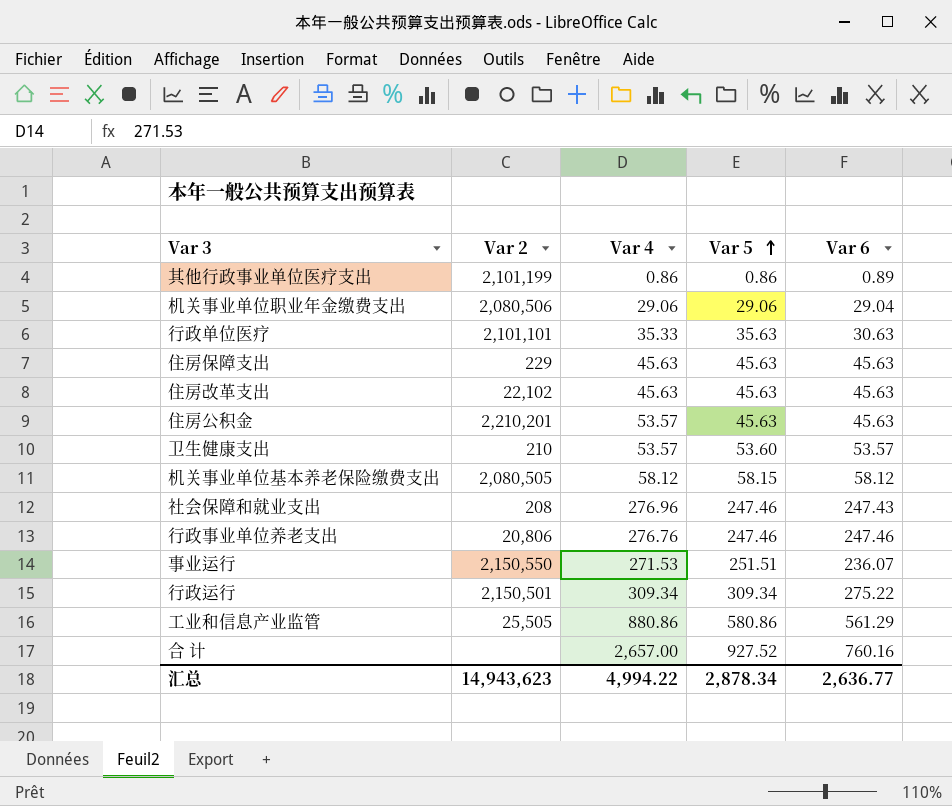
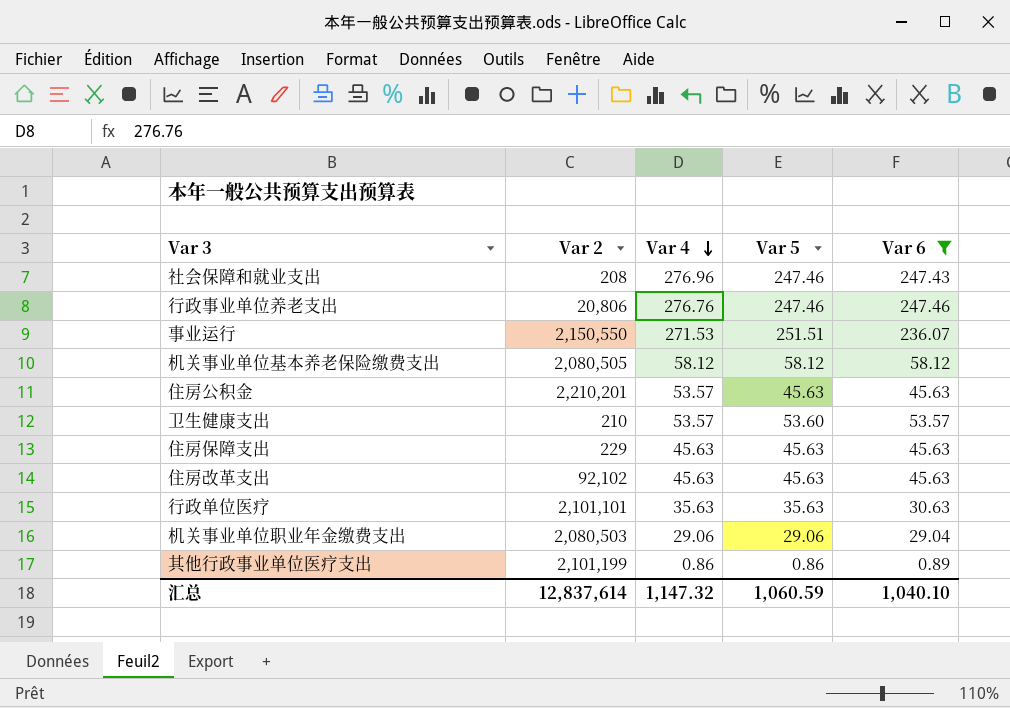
filter: none -> Var 6 <= 247.46
row order: Var 5 ascending -> Var 4 descending
机关事业单位基本养老保险缴费支出 | Var 5: 58.15 -> 58.12
住房改革支出 | Var 2: 22,102 -> 92,102
行政单位医疗 | Var 4: 35.33 -> 35.63
机关事业单位职业年金缴费支出 | Var 2: 2,080,506 -> 2,080,503
汇总 | Var 2: 14,943,623 -> 12,837,614
汇总 | Var 4: 4,994.22 -> 1,147.32
汇总 | Var 5: 2,878.34 -> 1,060.59
汇总 | Var 6: 2,636.77 -> 1,040.10

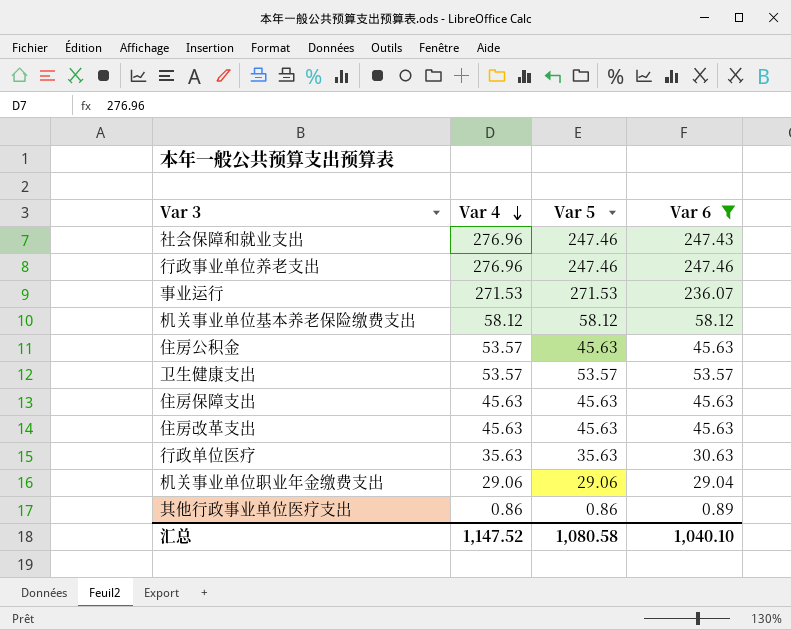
column Var 2 | position: 2 -> none
行政事业单位养老支出 | Var 4: 276.76 -> 276.96
事业运行 | Var 5: 251.51 -> 271.53
卫生健康支出 | Var 5: 53.60 -> 53.57
汇总 | Var 4: 1,147.32 -> 1,147.52
汇总 | Var 5: 1,060.59 -> 1,080.58

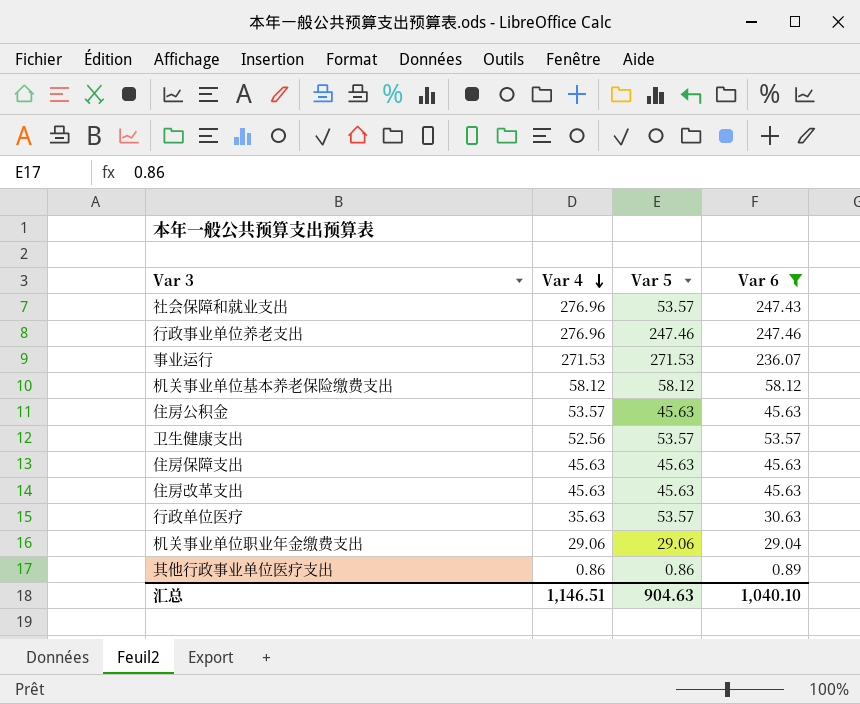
社会保障和就业支出 | Var 5: 247.46 -> 53.57
卫生健康支出 | Var 4: 53.57 -> 52.56
行政单位医疗 | Var 5: 35.63 -> 53.57
汇总 | Var 4: 1,147.52 -> 1,146.51
汇总 | Var 5: 1,080.58 -> 904.63

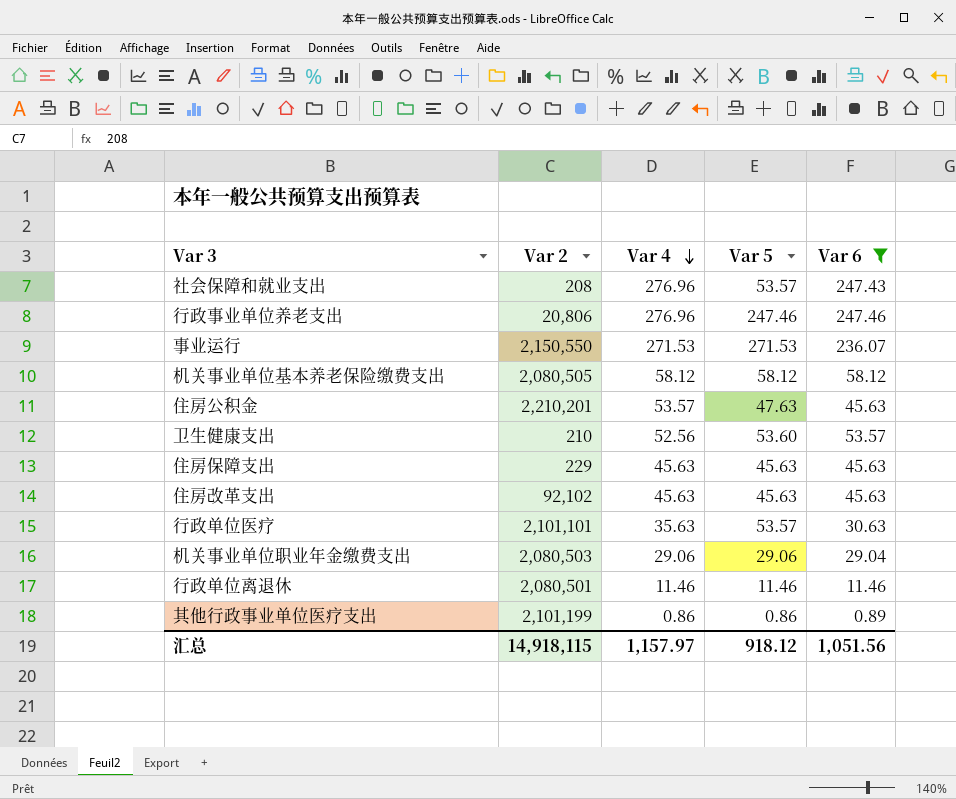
column Var 2 | position: none -> 2
住房公积金 | Var 5: 45.63 -> 47.63
卫生健康支出 | Var 5: 53.57 -> 53.60
row 行政单位离退休: none -> 2,080,501 | 11.46 | 11.46 | 11.46
汇总 | Var 4: 1,146.51 -> 1,157.97
汇总 | Var 5: 904.63 -> 918.12
汇总 | Var 6: 1,040.10 -> 1,051.56

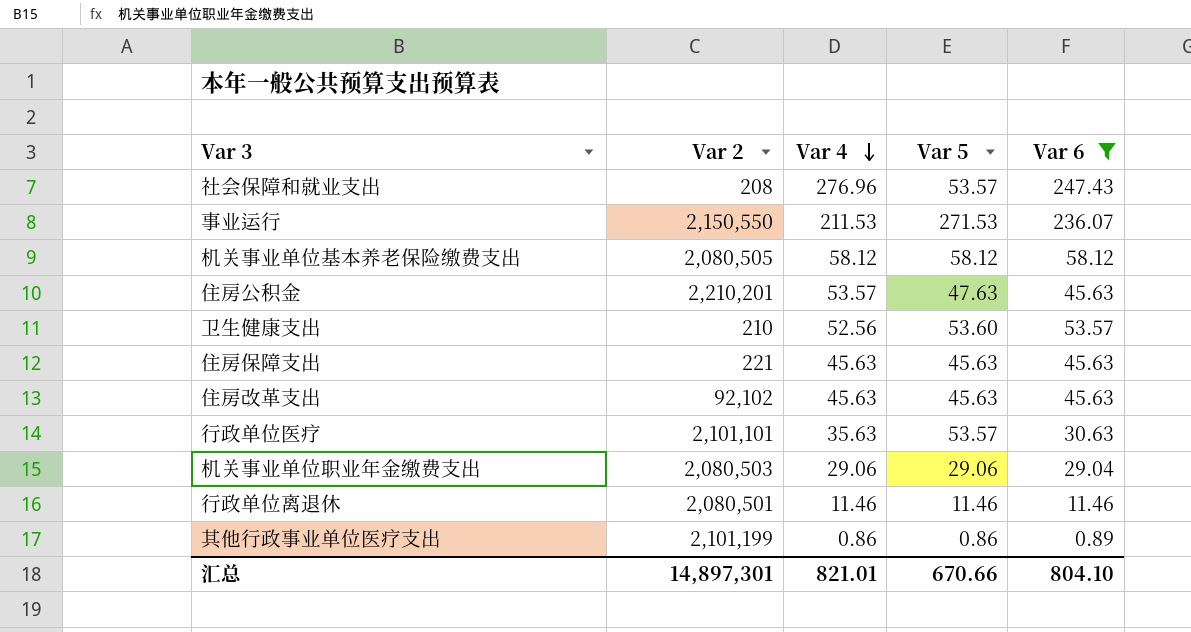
row 行政事业单位养老支出: 20,806 | 276.96 | 247.46 | 247.46 -> none
事业运行 | Var 4: 271.53 -> 211.53
住房保障支出 | Var 2: 229 -> 221
汇总 | Var 2: 14,918,115 -> 14,897,301
汇总 | Var 4: 1,157.97 -> 821.01
汇总 | Var 5: 918.12 -> 670.66
汇总 | Var 6: 1,051.56 -> 804.10

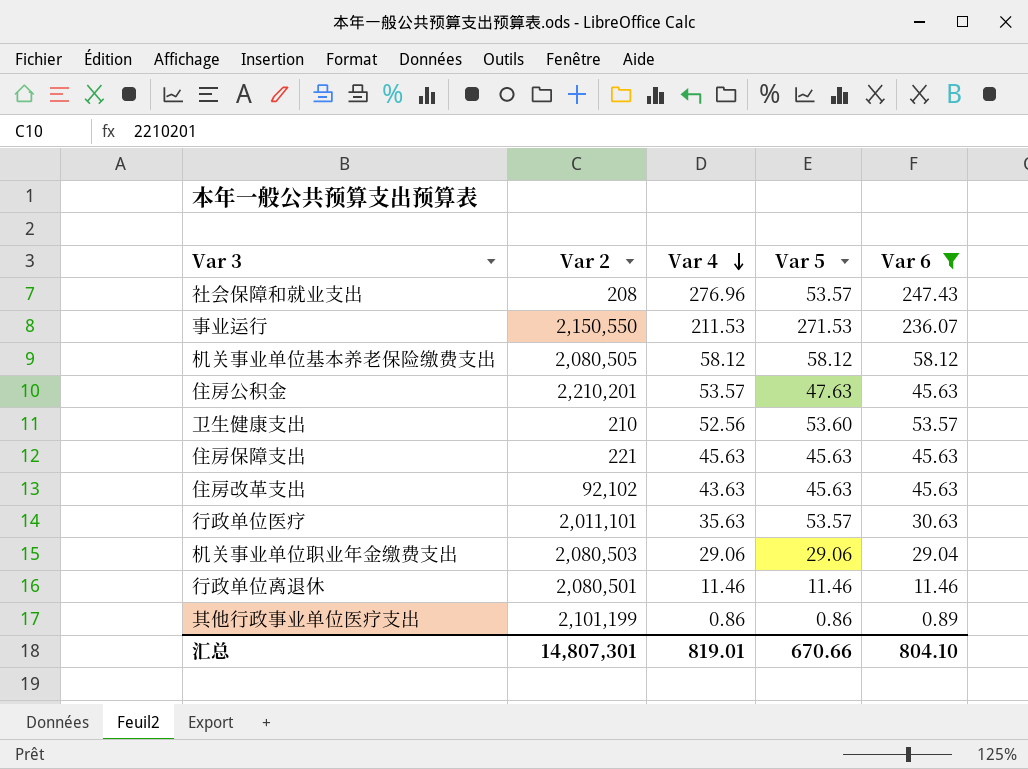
住房改革支出 | Var 4: 45.63 -> 43.63
行政单位医疗 | Var 2: 2,101,101 -> 2,011,101
汇总 | Var 2: 14,897,301 -> 14,807,301
汇总 | Var 4: 821.01 -> 819.01

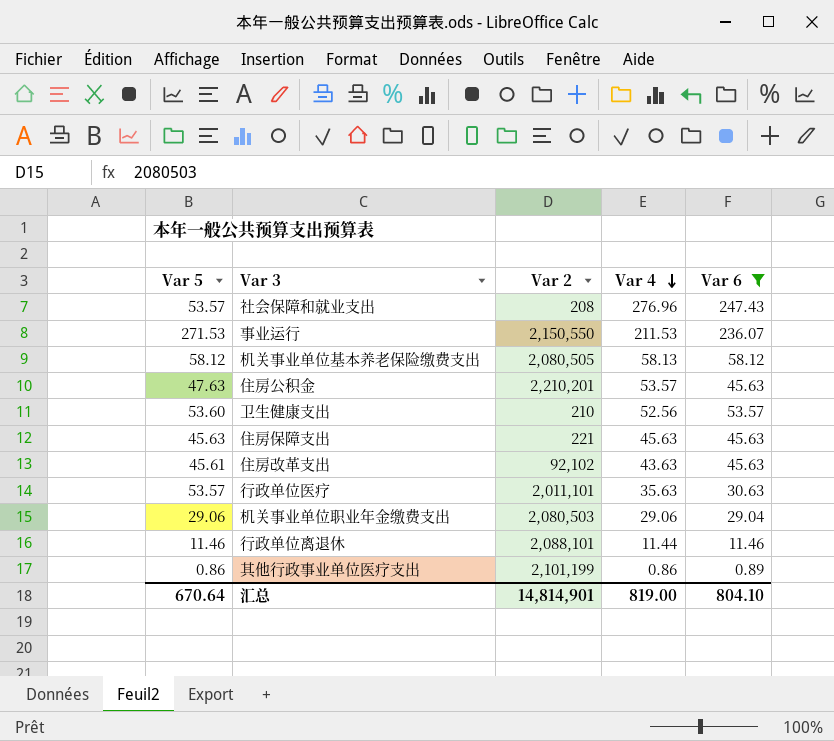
column Var 5 | position: 4 -> 1
机关事业单位基本养老保险缴费支出 | Var 4: 58.12 -> 58.13
住房改革支出 | Var 5: 45.63 -> 45.61
行政单位离退休 | Var 2: 2,080,501 -> 2,088,101
行政单位离退休 | Var 4: 11.46 -> 11.44
汇总 | Var 5: 670.66 -> 670.64
汇总 | Var 2: 14,807,301 -> 14,814,901
汇总 | Var 4: 819.01 -> 819.00

